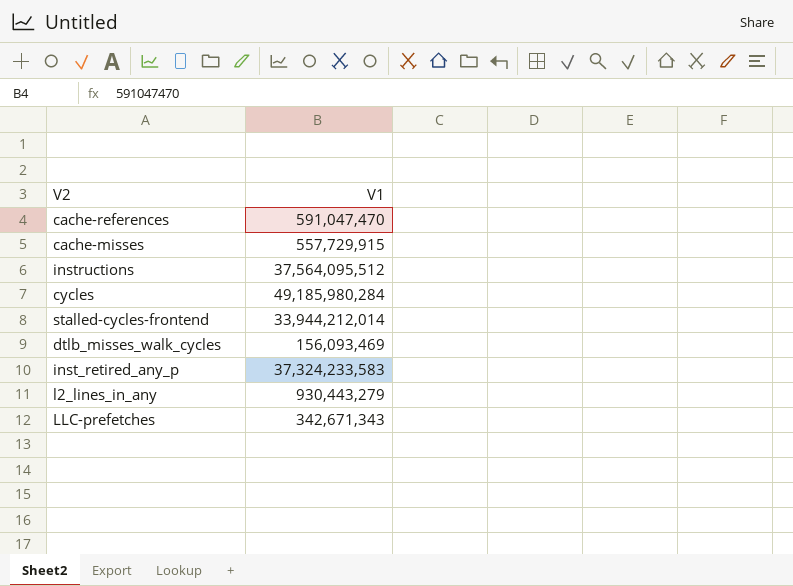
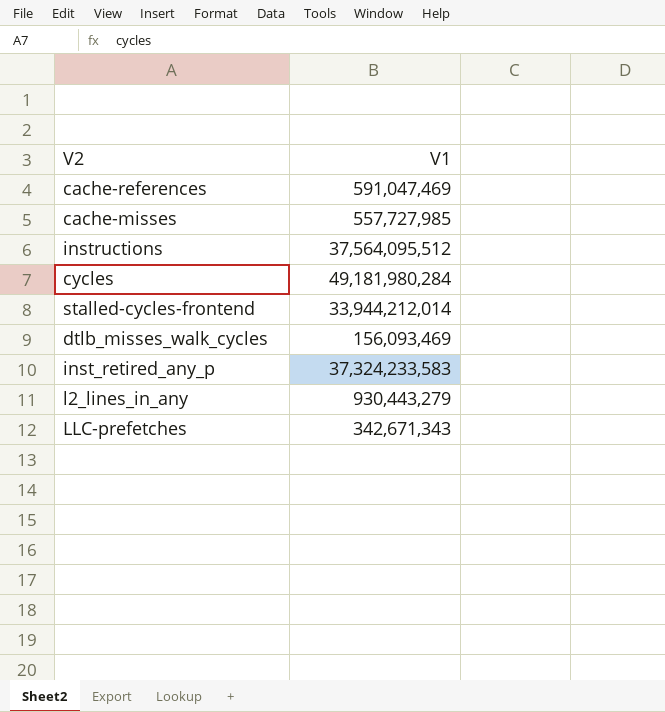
cache-references | V1: 591,047,470 -> 591,047,469
cache-misses | V1: 557,729,915 -> 557,727,985
cycles | V1: 49,185,980,284 -> 49,181,980,284

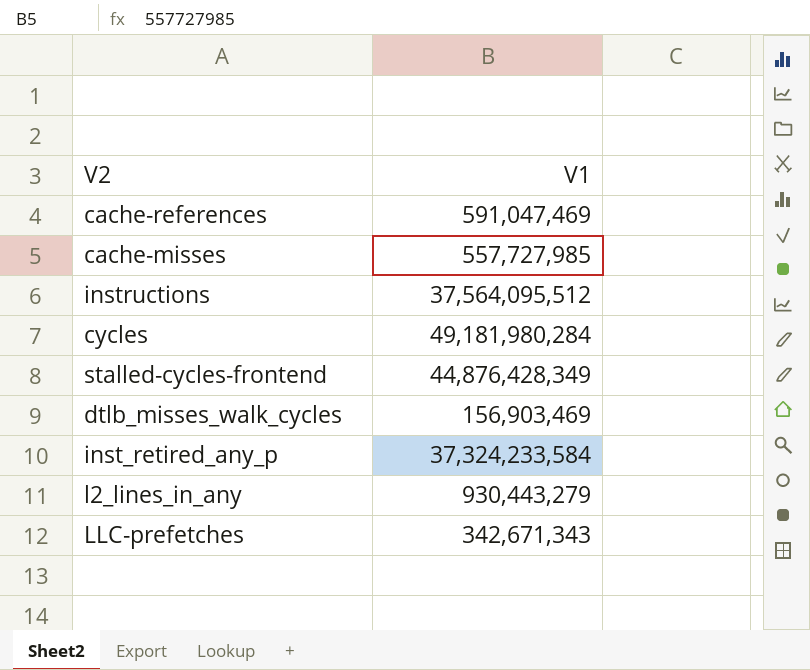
stalled-cycles-frontend | V1: 33,944,212,014 -> 44,876,428,349
dtlb_misses_walk_cycles | V1: 156,093,469 -> 156,903,469
inst_retired_any_p | V1: 37,324,233,583 -> 37,324,233,584

